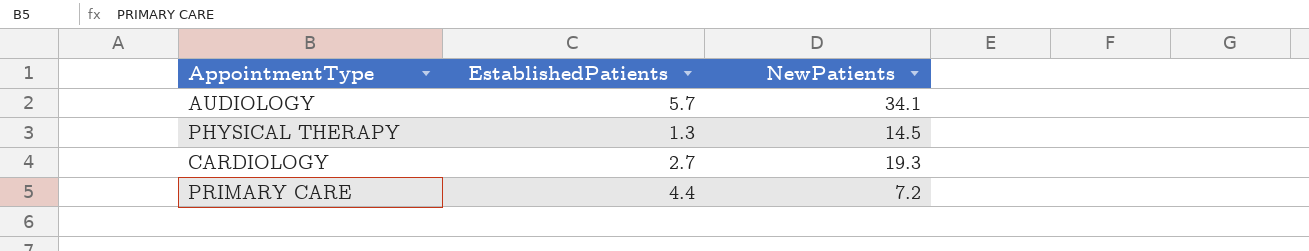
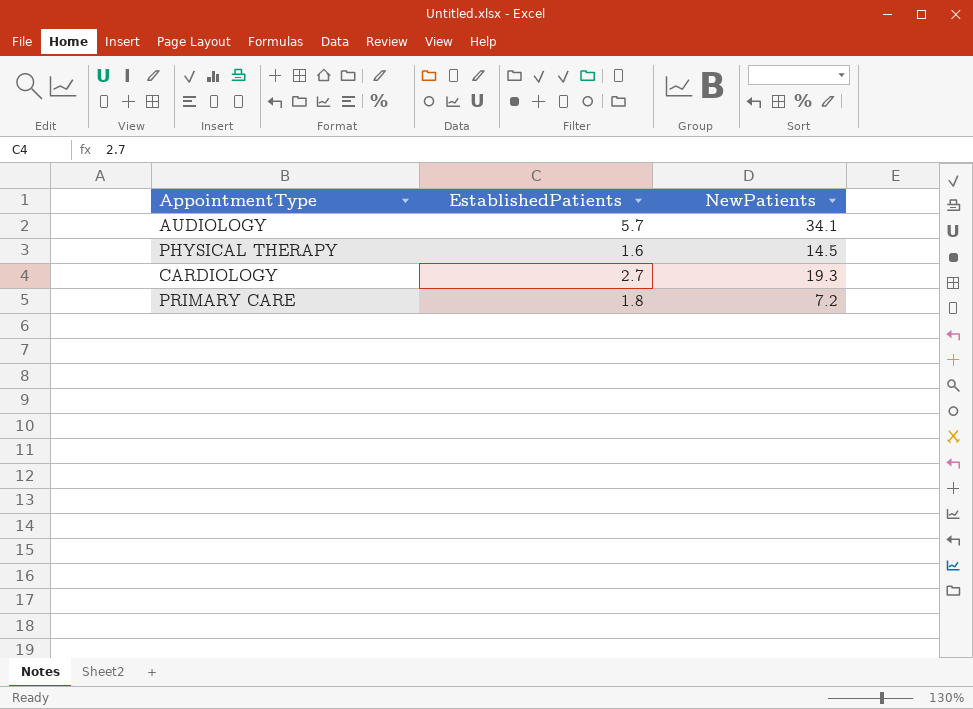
PHYSICAL THERAPY | EstablishedPatients: 1.3 -> 1.6
PRIMARY CARE | EstablishedPatients: 4.4 -> 1.8

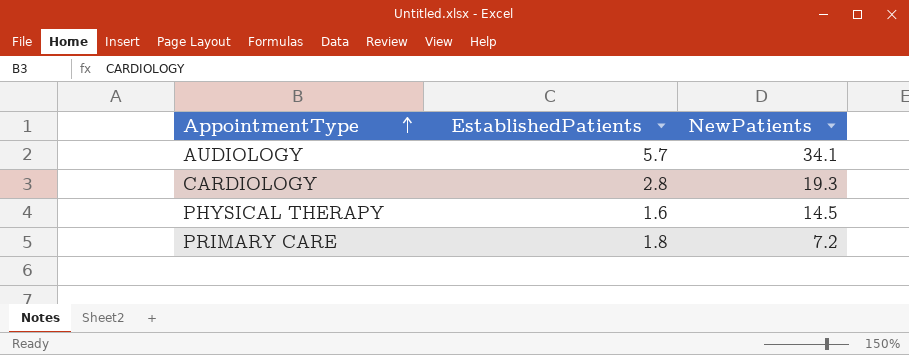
row order: none -> AppointmentType ascending
CARDIOLOGY | EstablishedPatients: 2.7 -> 2.8

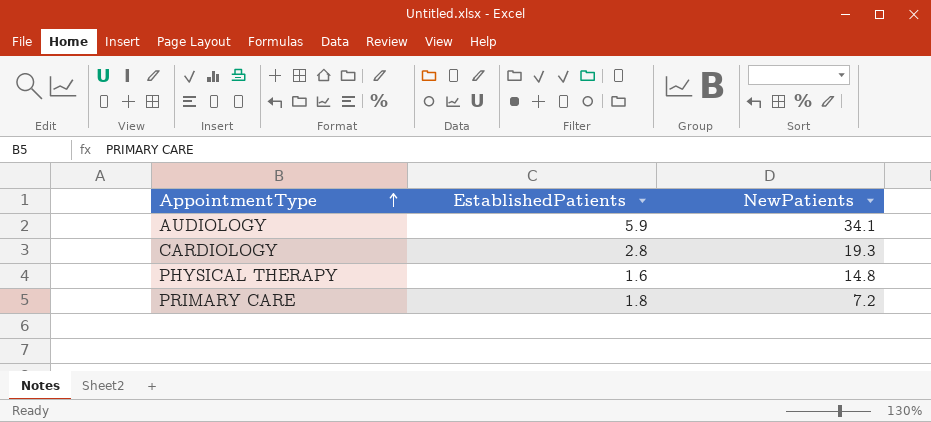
AUDIOLOGY | EstablishedPatients: 5.7 -> 5.9
PHYSICAL THERAPY | NewPatients: 14.5 -> 14.8

